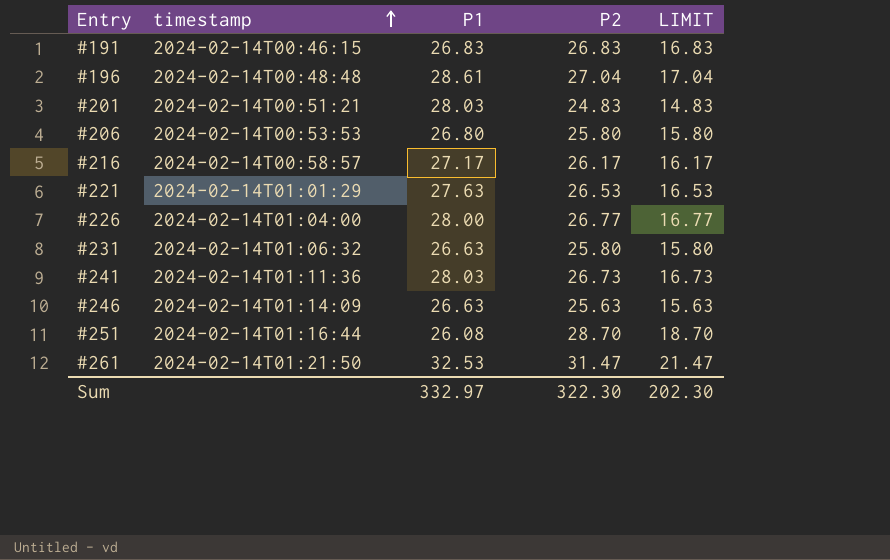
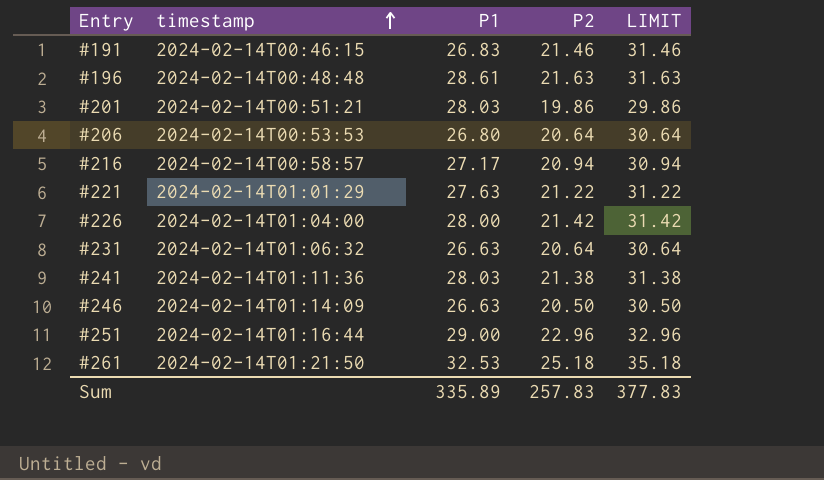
column LIMIT | formula: [P2] - 10 -> [P2] + 10
#191 | P2: 26.83 -> 21.46
#196 | P2: 27.04 -> 21.63
#201 | P2: 24.83 -> 19.86
#206 | P2: 25.80 -> 20.64
#216 | P2: 26.17 -> 20.94
#221 | P2: 26.53 -> 21.22
#226 | P2: 26.77 -> 21.42
#231 | P2: 25.80 -> 20.64
#241 | P2: 26.73 -> 21.38
#246 | P2: 25.63 -> 20.50
#251 | P1: 26.08 -> 29.00
#251 | P2: 28.70 -> 22.96
#261 | P2: 31.47 -> 25.18
Sum | P1: 332.97 -> 335.89
Sum | P2: 322.30 -> 257.83
Sum | LIMIT: 202.30 -> 377.83

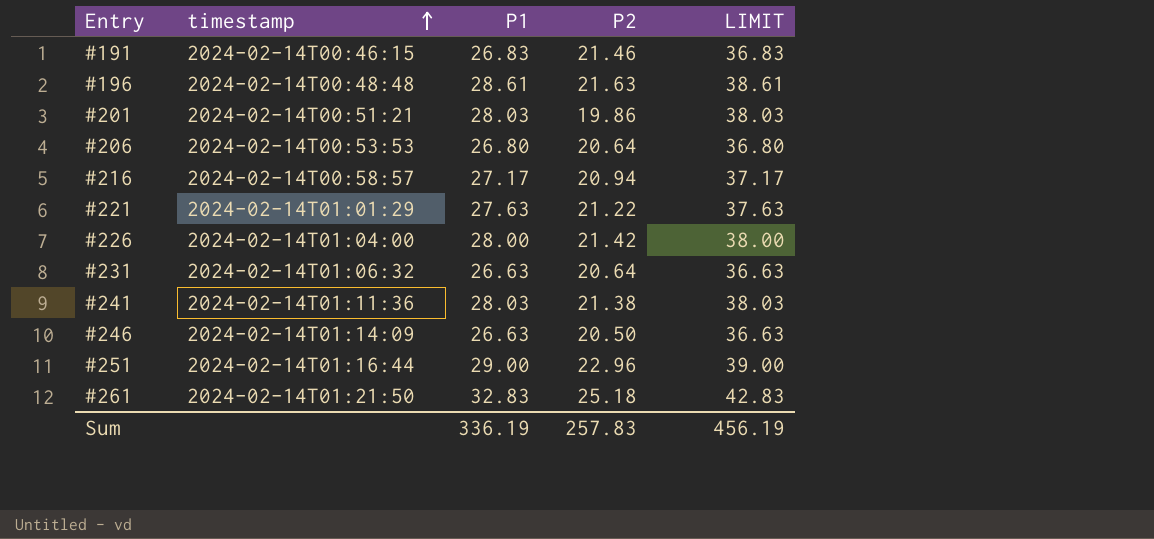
column LIMIT | formula: [P2] + 10 -> [P1] + 10
#261 | P1: 32.53 -> 32.83
Sum | P1: 335.89 -> 336.19
Sum | LIMIT: 377.83 -> 456.19

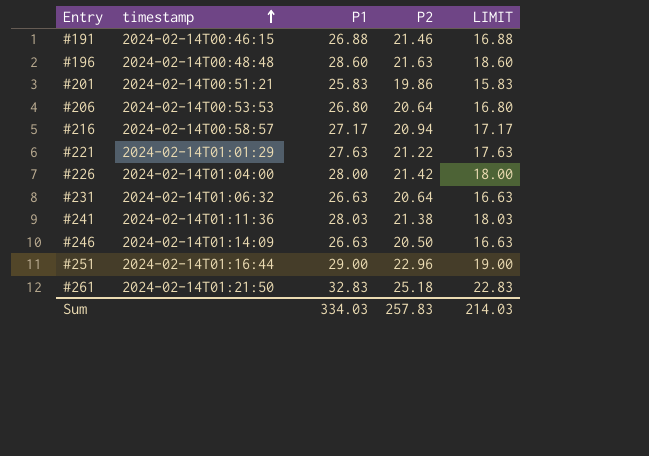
column LIMIT | formula: [P1] + 10 -> [P1] - 10
#191 | P1: 26.83 -> 26.88
#196 | P1: 28.61 -> 28.60
#201 | P1: 28.03 -> 25.83
Sum | P1: 336.19 -> 334.03
Sum | LIMIT: 456.19 -> 214.03

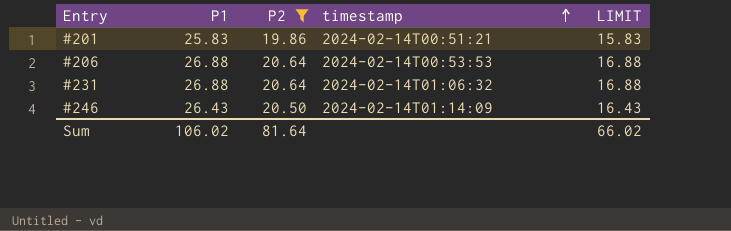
filter: none -> P2 <= 20.64
column timestamp | position: 2 -> 4
#206 | P1: 26.80 -> 26.88
#206 | LIMIT: 16.80 -> 16.88
#231 | P1: 26.63 -> 26.88
#231 | LIMIT: 16.63 -> 16.88
#246 | P1: 26.63 -> 26.43
#246 | LIMIT: 16.63 -> 16.43
Sum | P1: 334.03 -> 106.02
Sum | P2: 257.83 -> 81.64
Sum | LIMIT: 214.03 -> 66.02

